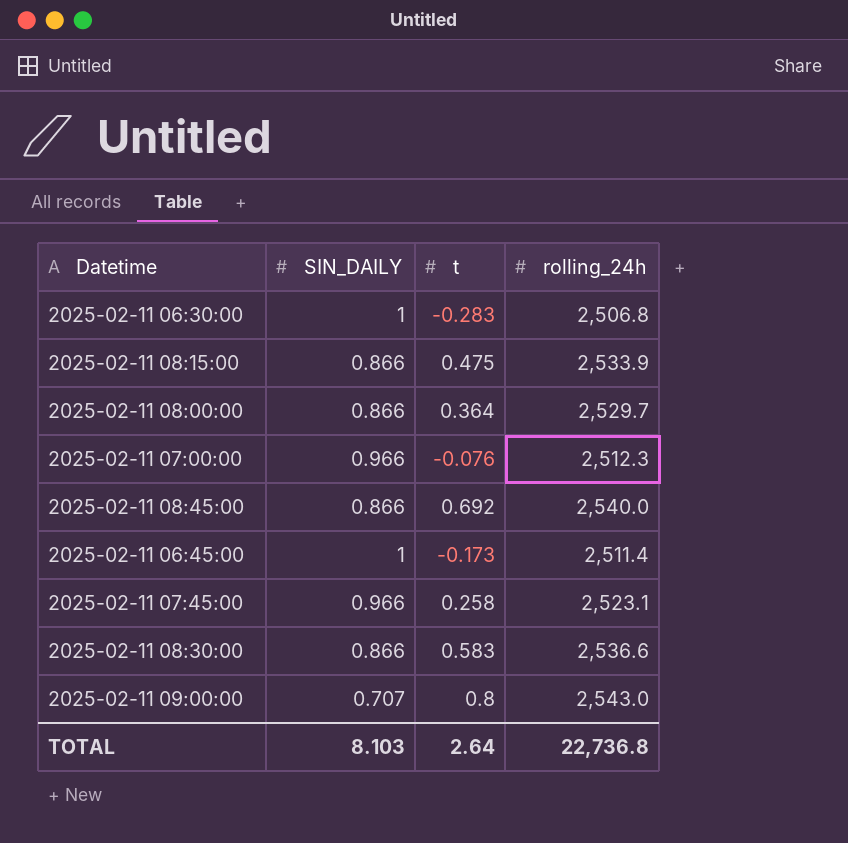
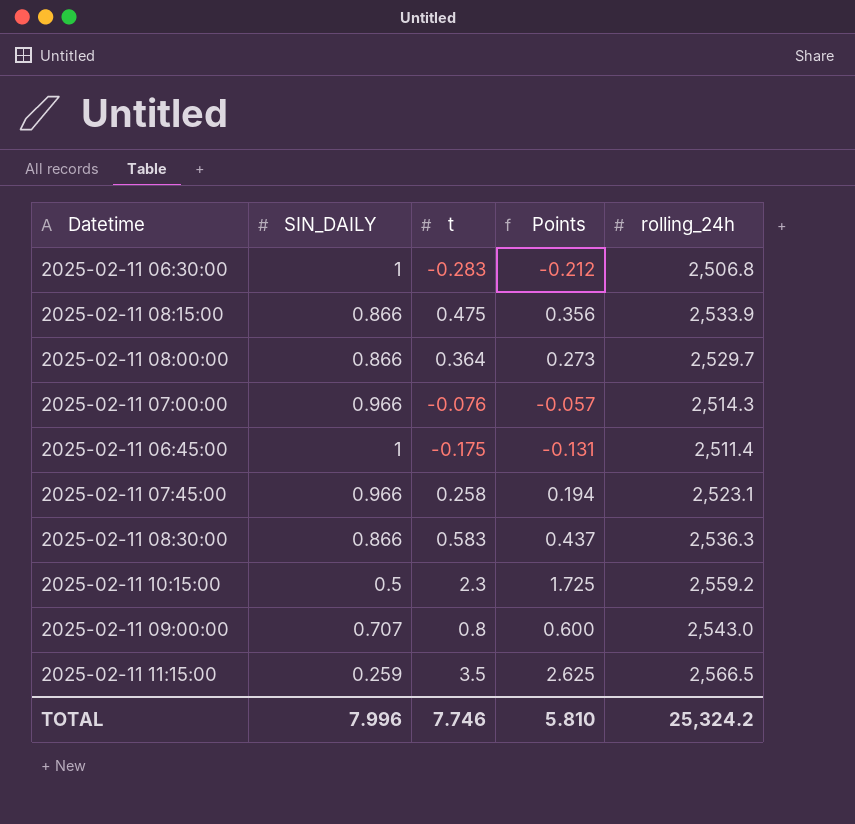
column Points | formula: none -> [t] * 0.75
row 2025-02-11 08:45:00: 0.866 | 0.692 | 2,540.0 -> none
2025-02-11 07:00:00 | rolling_24h: 2,512.3 -> 2,514.3
2025-02-11 06:45:00 | t: -0.173 -> -0.175
2025-02-11 08:30:00 | rolling_24h: 2,536.6 -> 2,536.3
row 2025-02-11 10:15:00: none -> 0.5 | 2.3 | 1.725 | 2,559.2
row 2025-02-11 11:15:00: none -> 0.259 | 3.5 | 2.625 | 2,566.5
TOTAL | SIN_DAILY: 8.103 -> 7.996
TOTAL | t: 2.64 -> 7.746
TOTAL | rolling_24h: 22,736.8 -> 25,324.2

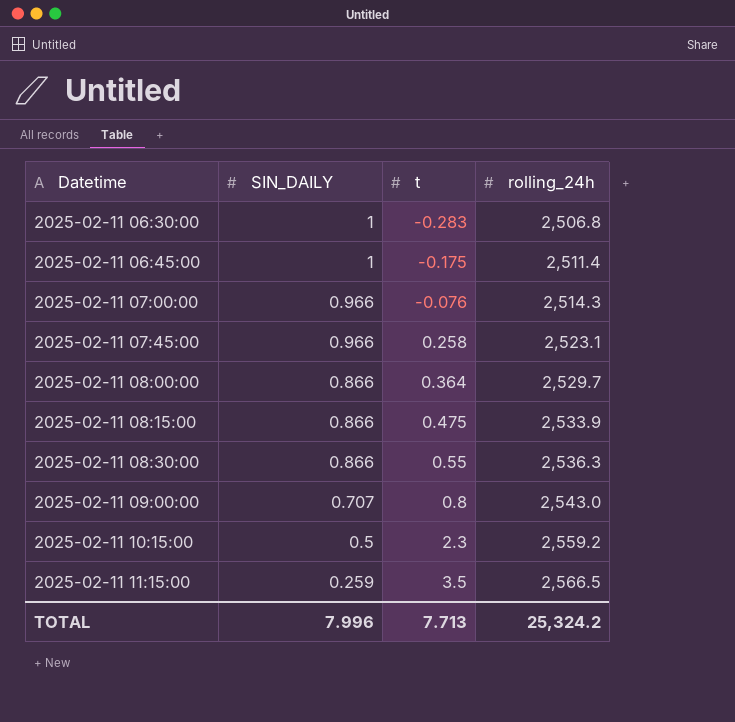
row order: none -> Datetime ascending
column Points | formula: [t] * 0.75 -> none
2025-02-11 08:30:00 | t: 0.583 -> 0.55
TOTAL | t: 7.746 -> 7.713

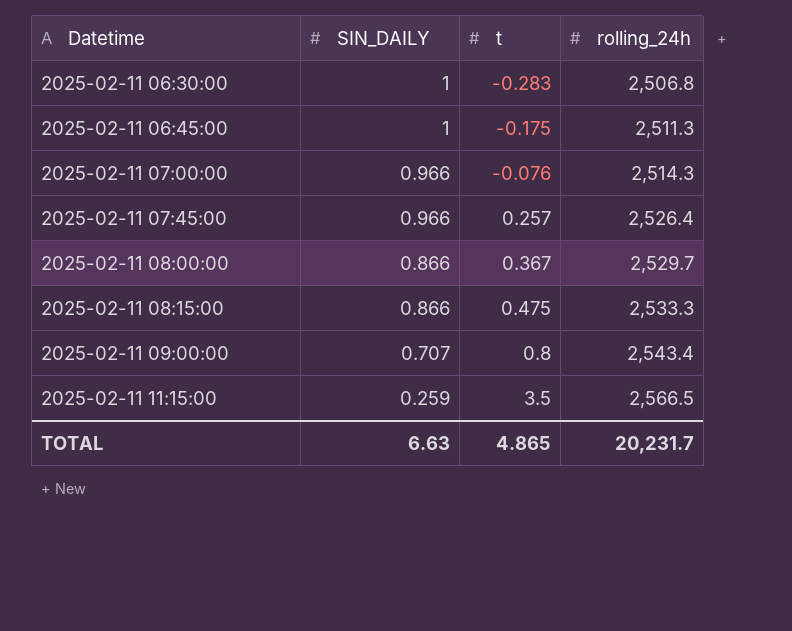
row 2025-02-11 08:30:00: 0.866 | 0.55 | 2,536.3 -> none
row 2025-02-11 10:15:00: 0.5 | 2.3 | 2,559.2 -> none
2025-02-11 06:45:00 | rolling_24h: 2,511.4 -> 2,511.3
2025-02-11 07:45:00 | t: 0.258 -> 0.257
2025-02-11 07:45:00 | rolling_24h: 2,523.1 -> 2,526.4
2025-02-11 08:00:00 | t: 0.364 -> 0.367
2025-02-11 08:15:00 | rolling_24h: 2,533.9 -> 2,533.3
2025-02-11 09:00:00 | rolling_24h: 2,543.0 -> 2,543.4
TOTAL | SIN_DAILY: 7.996 -> 6.63
TOTAL | t: 7.713 -> 4.865
TOTAL | rolling_24h: 25,324.2 -> 20,231.7

